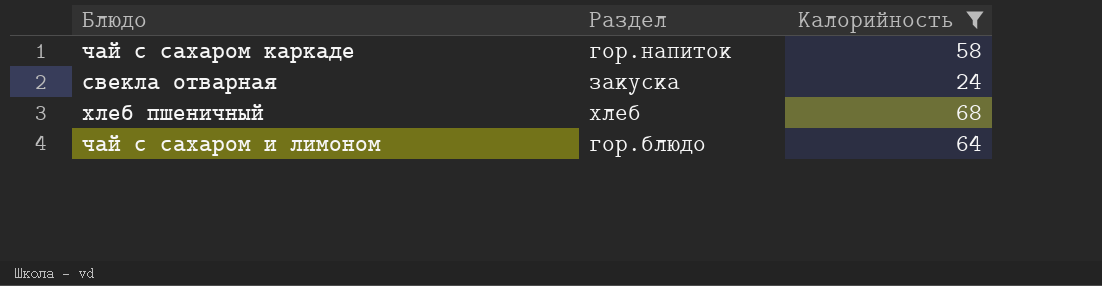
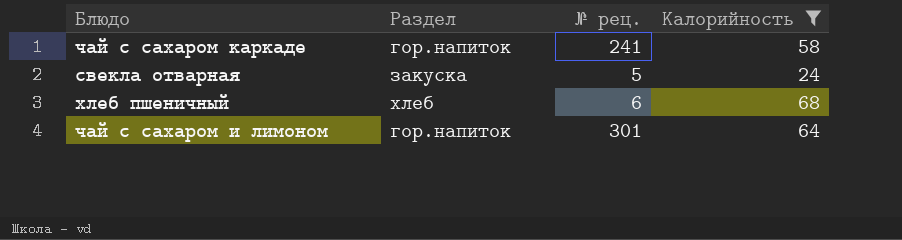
column № рец. | position: none -> 3
чай с сахаром и лимоном | Раздел: гор.блюдо -> гор.напиток

